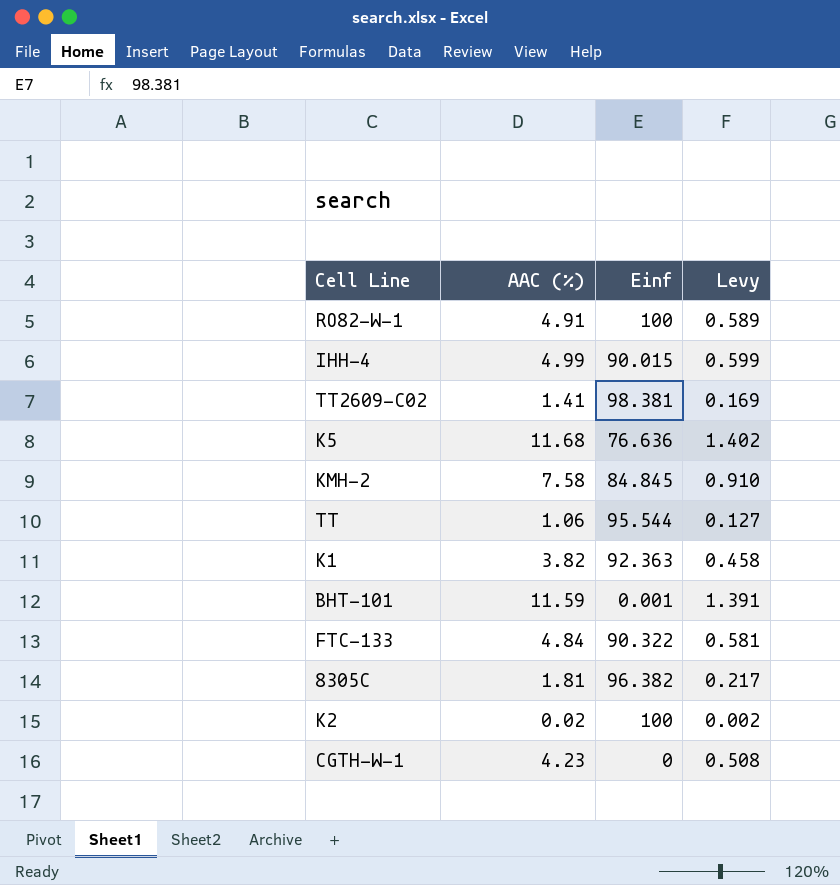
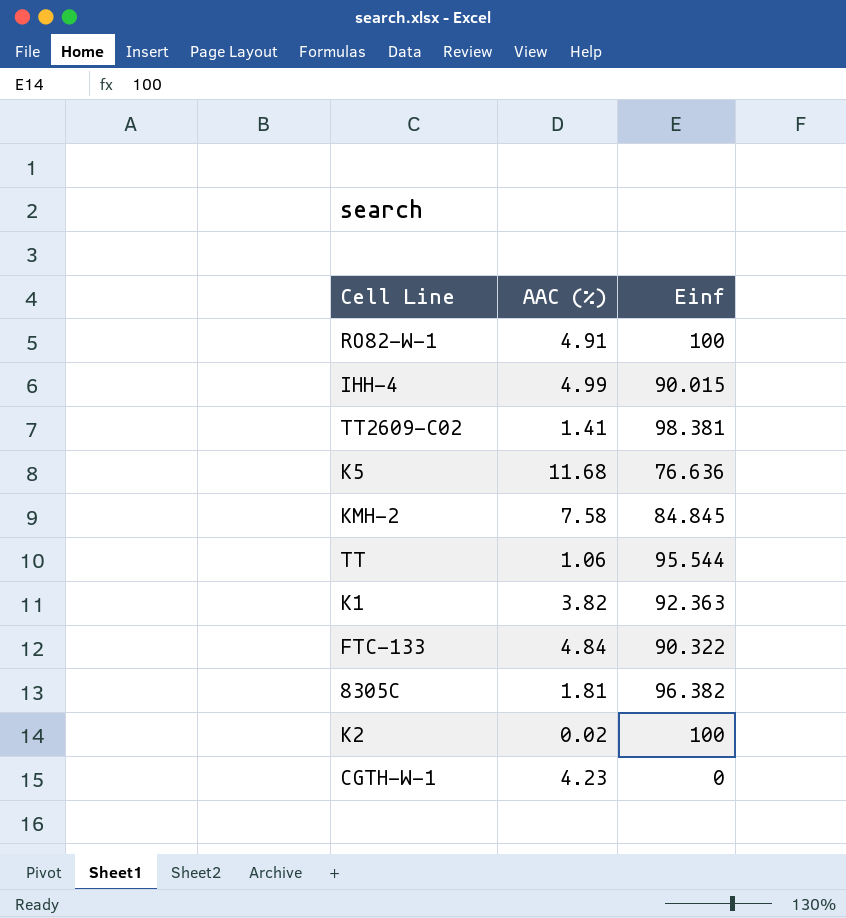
column Levy | formula: [AAC (%)] * 0.12 -> none
row BHT-101: 11.59 | 0.001 | 1.391 -> none

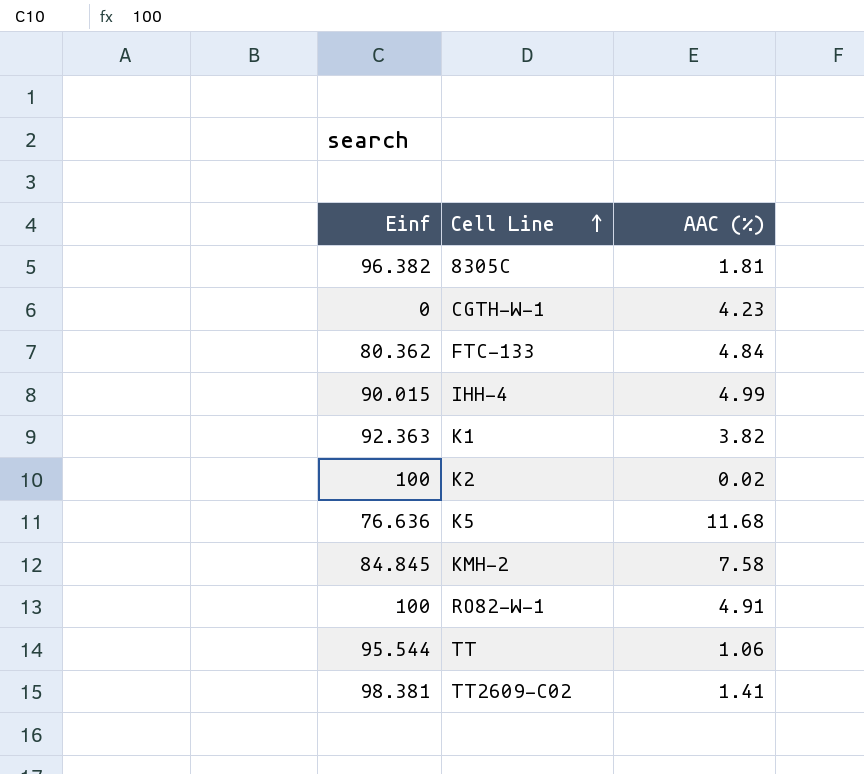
row order: none -> Cell Line ascending
column Einf | position: 3 -> 1
FTC-133 | Einf: 90.322 -> 80.362

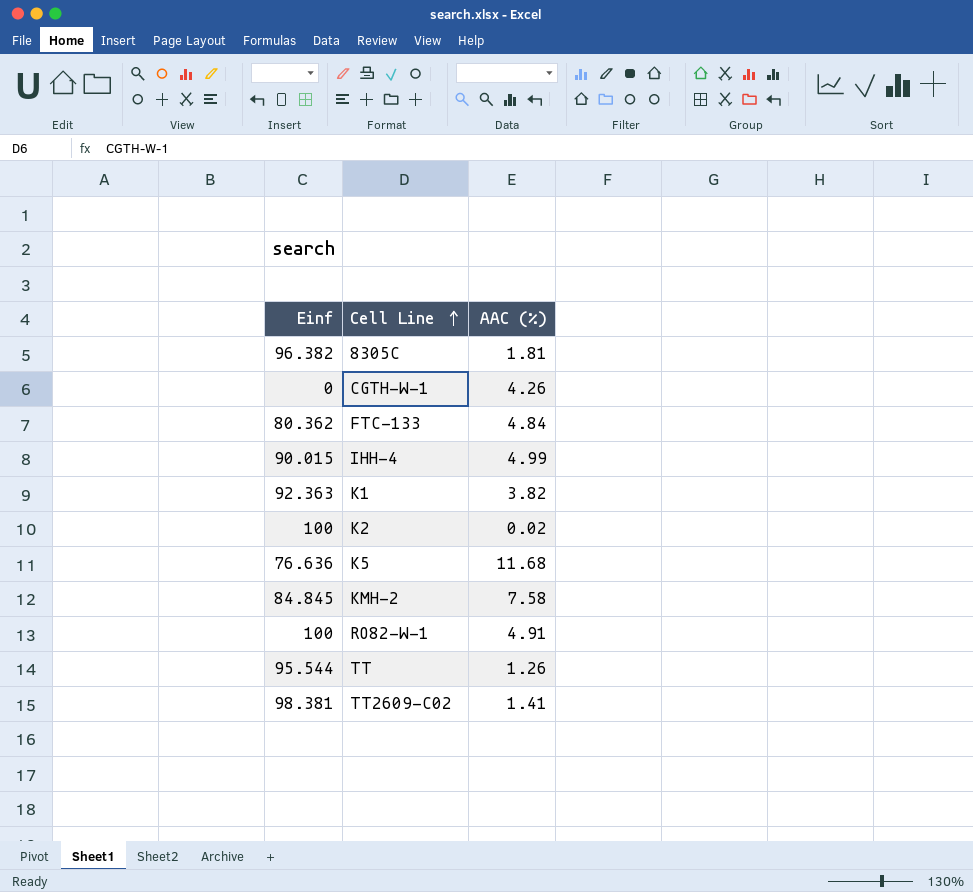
CGTH-W-1 | AAC (%): 4.23 -> 4.26
TT | AAC (%): 1.06 -> 1.26

